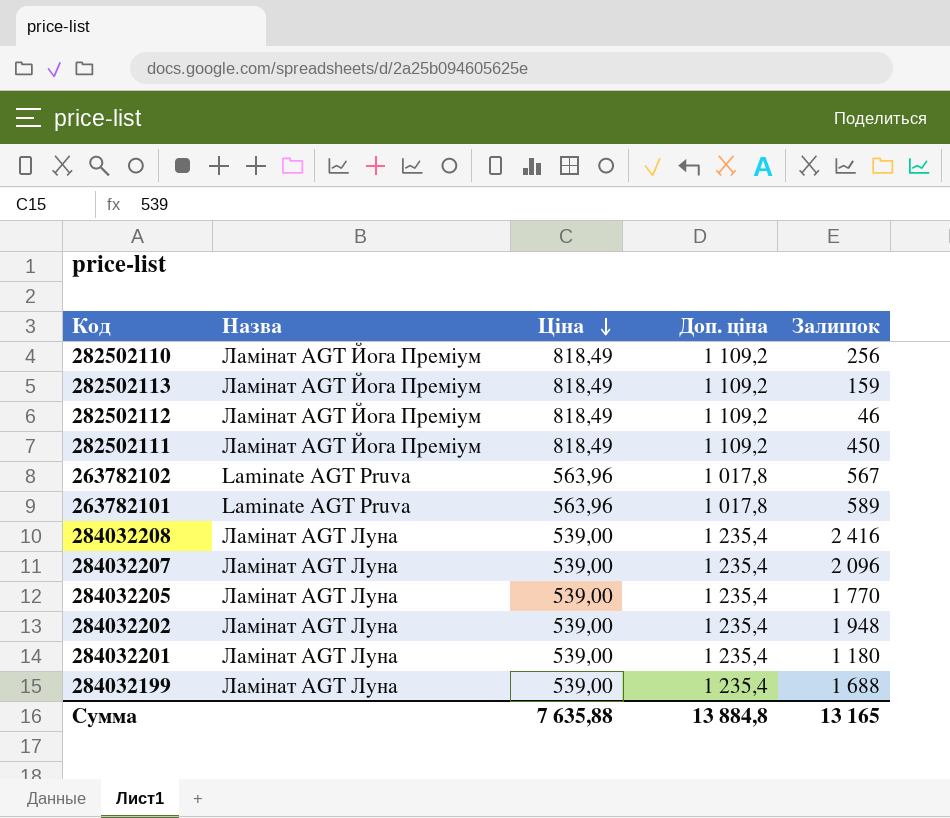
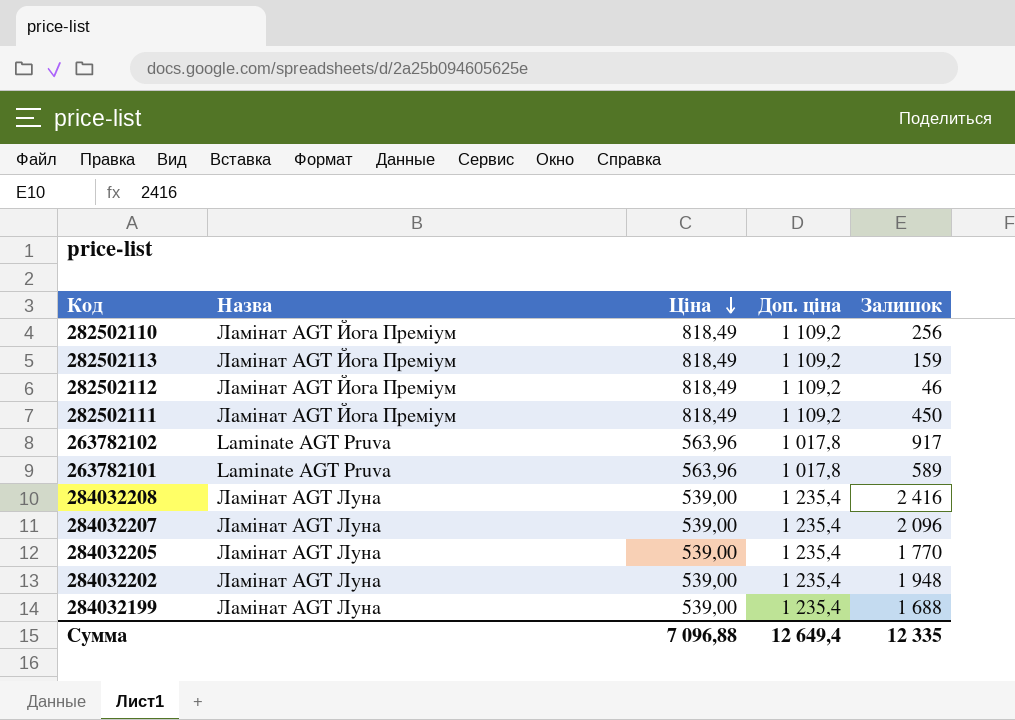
row 284032201: Ламінат AGT Луна | 539,00 | 1 235,4 | 1 180 -> none
263782102 | Залишок: 567 -> 917
Сумма | Ціна: 7 635,88 -> 7 096,88
Сумма | Доп. ціна: 13 884,8 -> 12 649,4
Сумма | Залишок: 13 165 -> 12 335

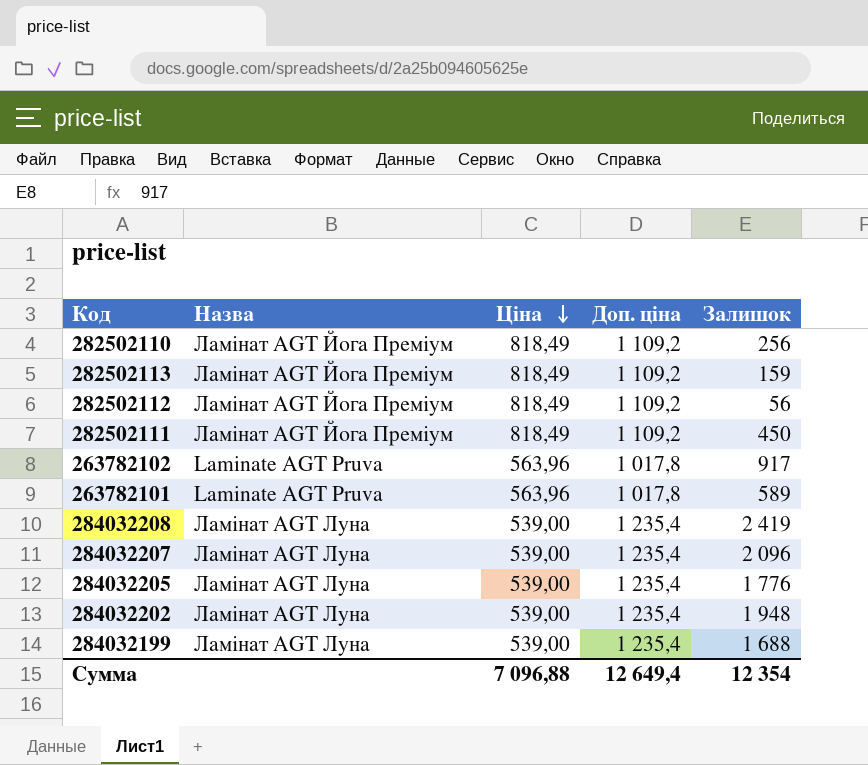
282502112 | Залишок: 46 -> 56
284032208 | Залишок: 2 416 -> 2 419
284032205 | Залишок: 1 770 -> 1 776
Сумма | Залишок: 12 335 -> 12 354

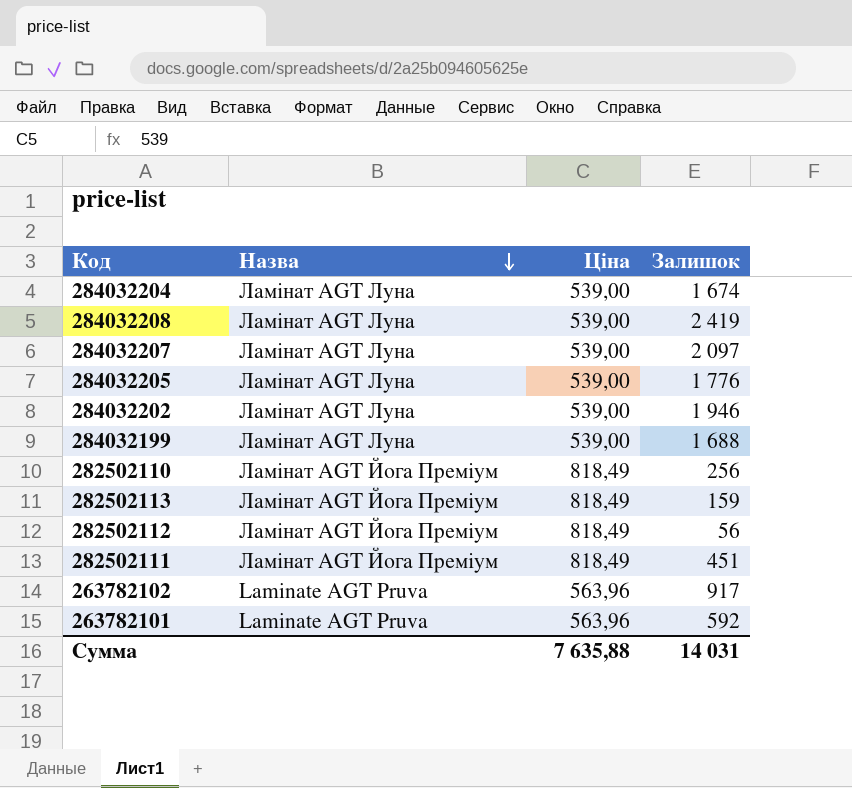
row order: Ціна descending -> Назва descending
column Доп. ціна | position: 4 -> none
row 284032204: none -> Ламінат AGT Луна | 539,00 | 1 674
284032207 | Залишок: 2 096 -> 2 097
284032202 | Залишок: 1 948 -> 1 946
282502111 | Залишок: 450 -> 451
263782101 | Залишок: 589 -> 592
Сумма | Ціна: 7 096,88 -> 7 635,88
Сумма | Залишок: 12 354 -> 14 031

